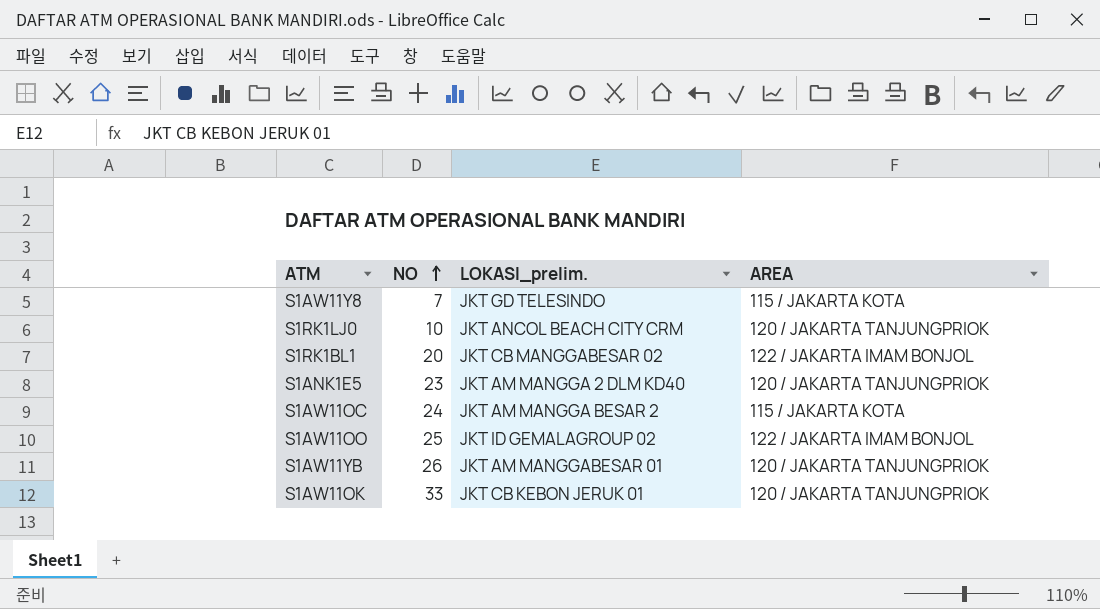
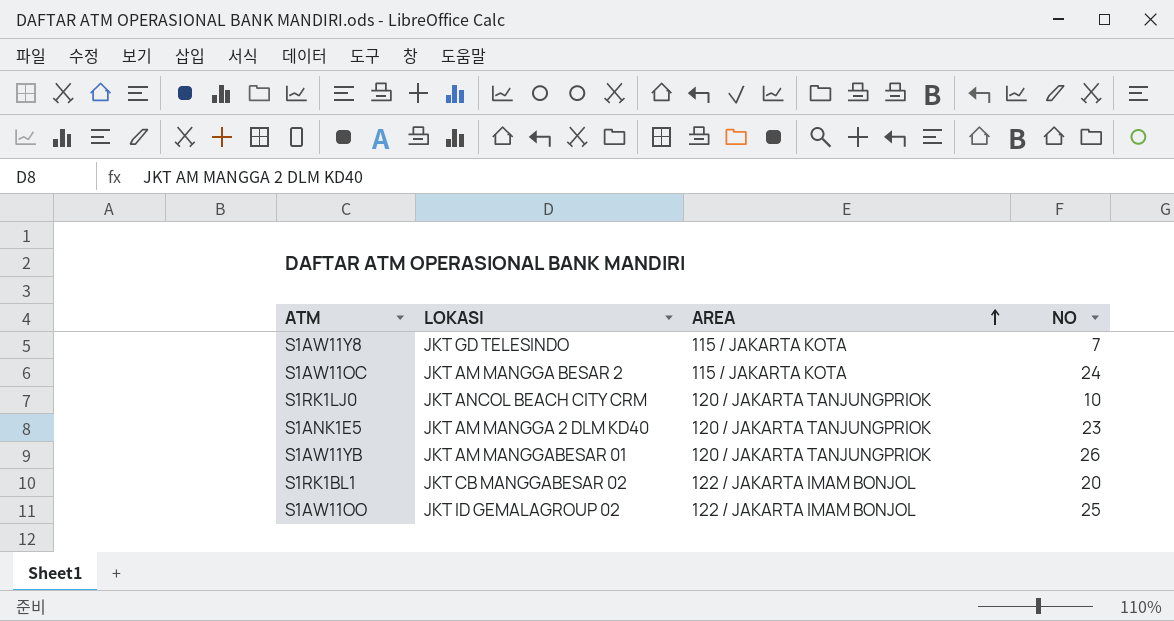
row order: NO ascending -> AREA ascending
column name: LOKASI_prelim. -> LOKASI
column NO | position: 2 -> 4
row S1AW11OK: 33 | JKT CB KEBON JERUK 01 | 120 / JAKARTA TANJUNGPRIOK -> none

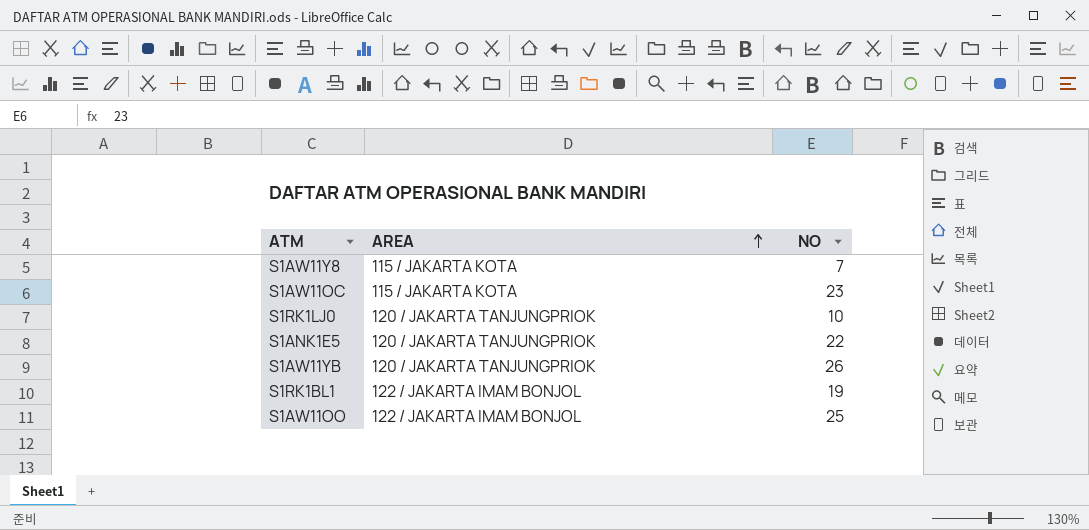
column LOKASI | position: 2 -> none
S1AW11OC | NO: 24 -> 23
S1ANK1E5 | NO: 23 -> 22
S1RK1BL1 | NO: 20 -> 19

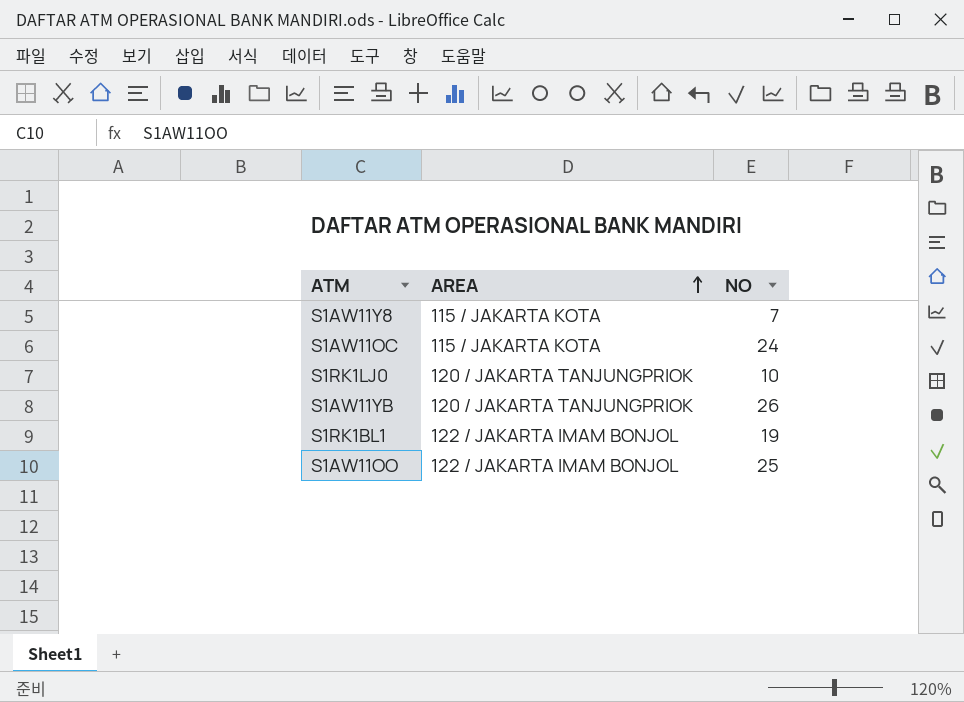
row S1ANK1E5: 120 / JAKARTA TANJUNGPRIOK | 22 -> none
S1AW11OC | NO: 23 -> 24

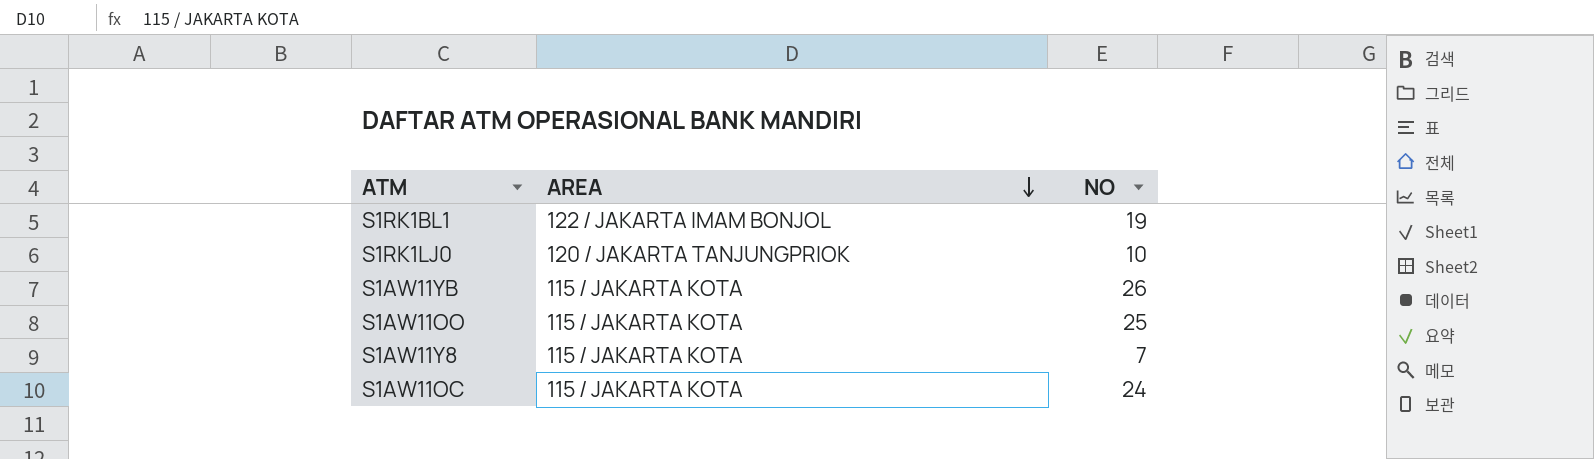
row order: AREA ascending -> AREA descending
S1AW11YB | AREA: 120 / JAKARTA TANJUNGPRIOK -> 115 / JAKARTA KOTA
S1AW11OO | AREA: 122 / JAKARTA IMAM BONJOL -> 115 / JAKARTA KOTA

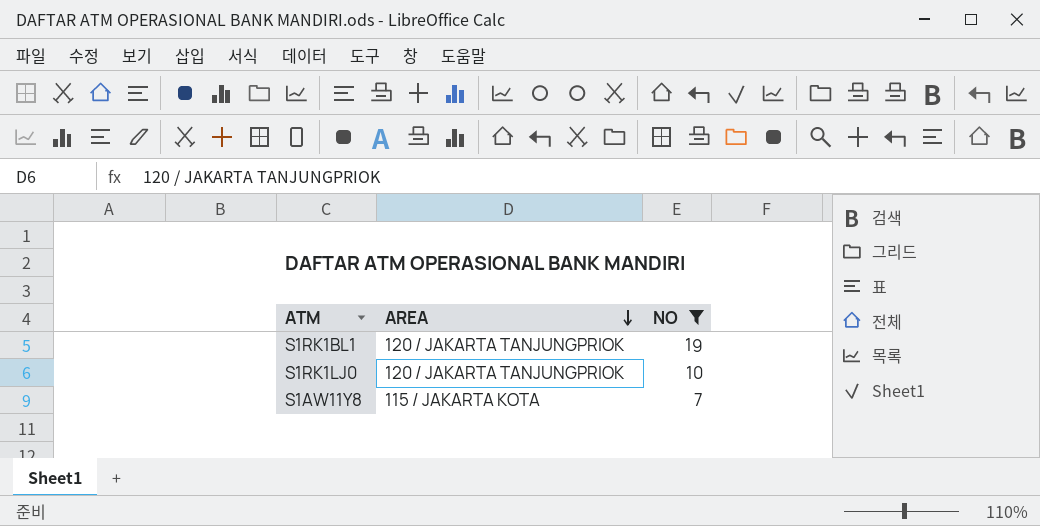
filter: none -> NO <= 19
S1RK1BL1 | AREA: 122 / JAKARTA IMAM BONJOL -> 120 / JAKARTA TANJUNGPRIOK

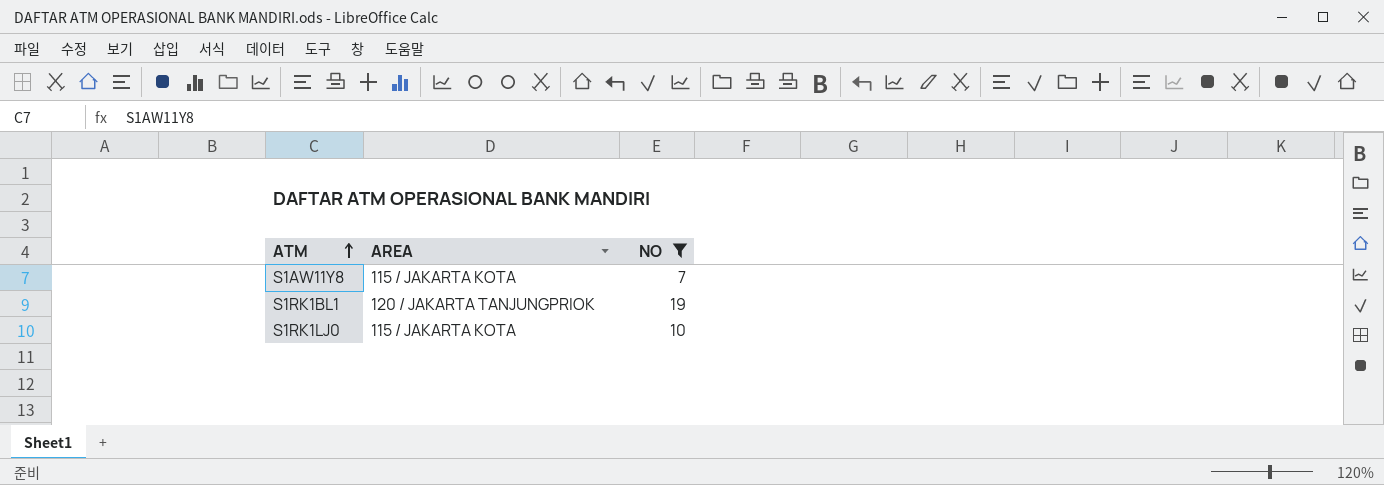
row order: AREA descending -> ATM ascending
S1RK1LJ0 | AREA: 120 / JAKARTA TANJUNGPRIOK -> 115 / JAKARTA KOTA

